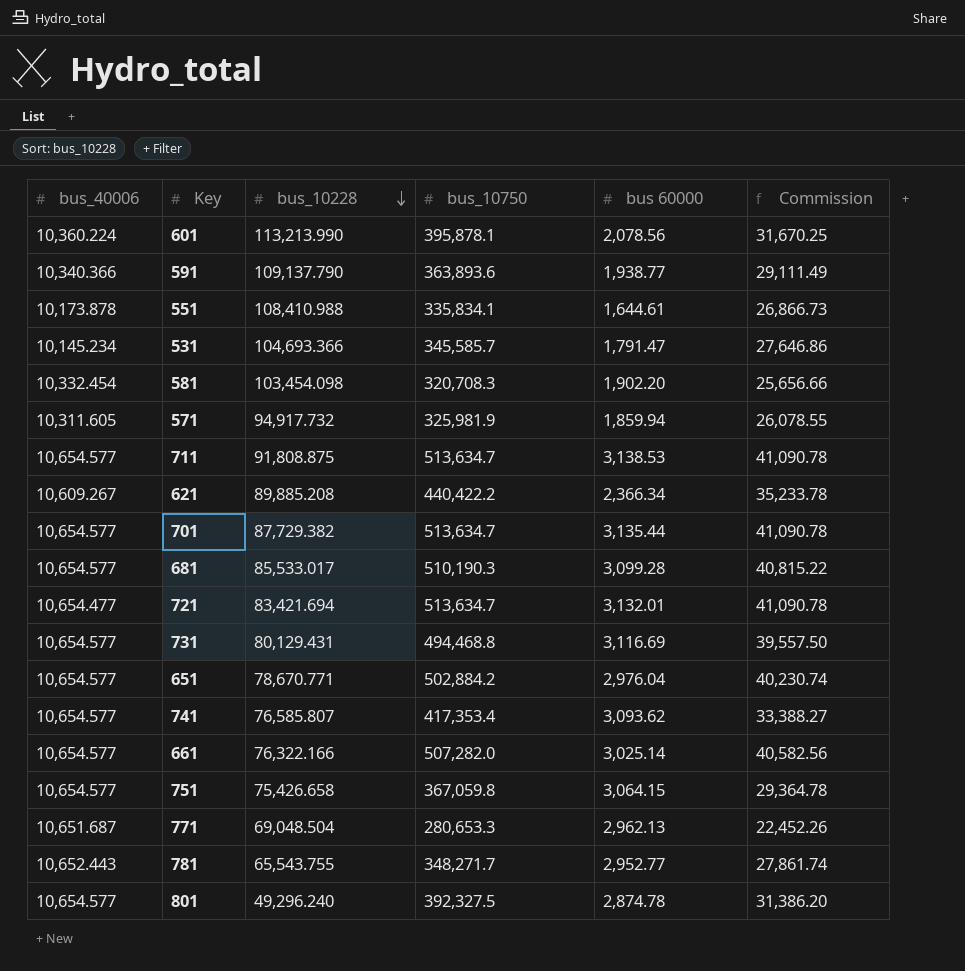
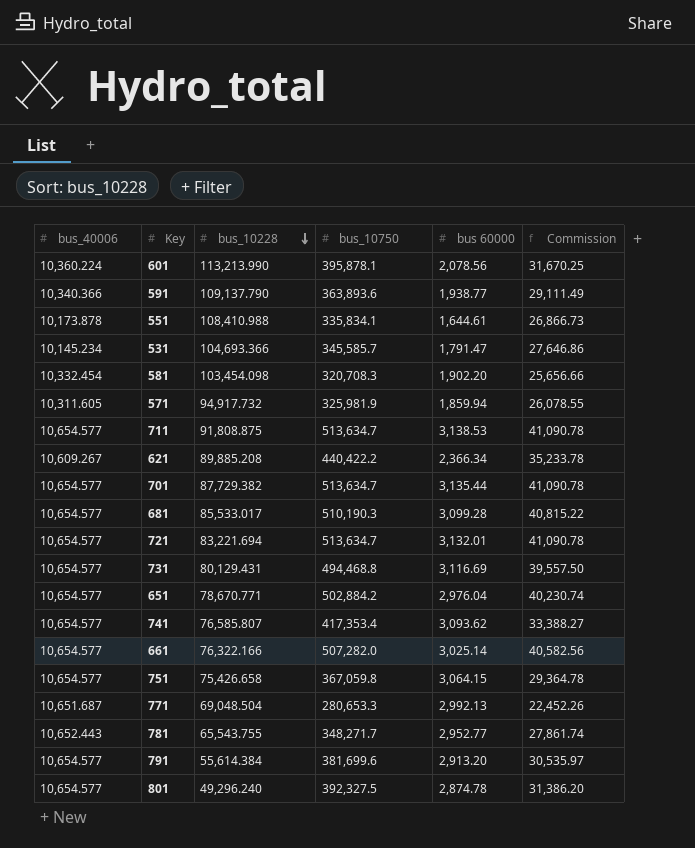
721 | bus_40006: 10,654.477 -> 10,654.577
721 | bus_10228: 83,421.694 -> 83,221.694
771 | bus 60000: 2,962.13 -> 2,992.13
row 791: none -> 10,654.577 | 55,614.384 | 381,699.6 | 2,913.20 | 30,535.97

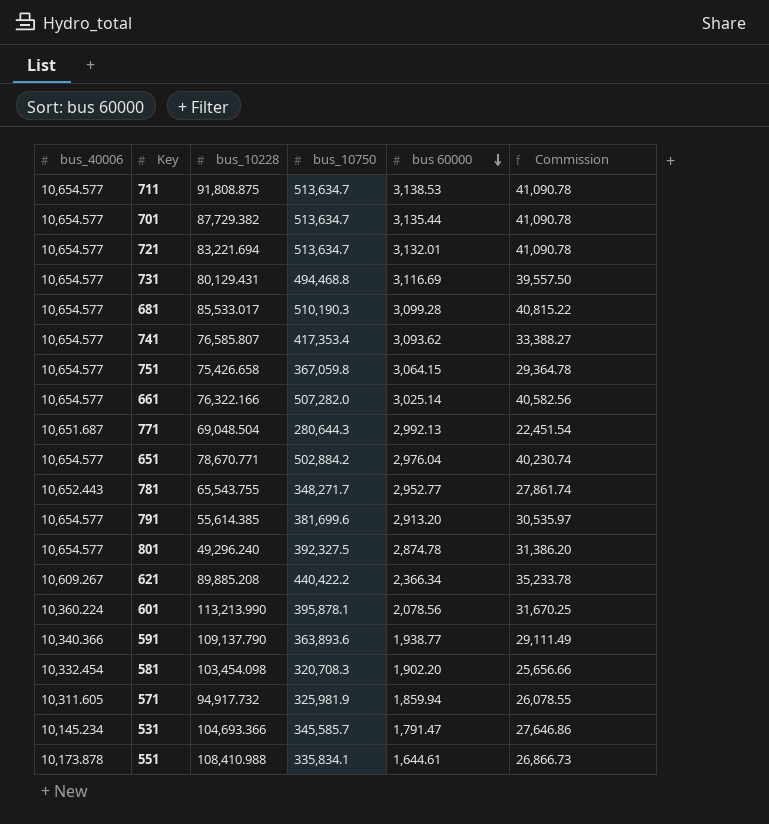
row order: bus_10228 descending -> bus 60000 descending
771 | bus_10750: 280,653.3 -> 280,644.3
771 | Commission: 22,452.26 -> 22,451.54
791 | bus_10228: 55,614.384 -> 55,614.385

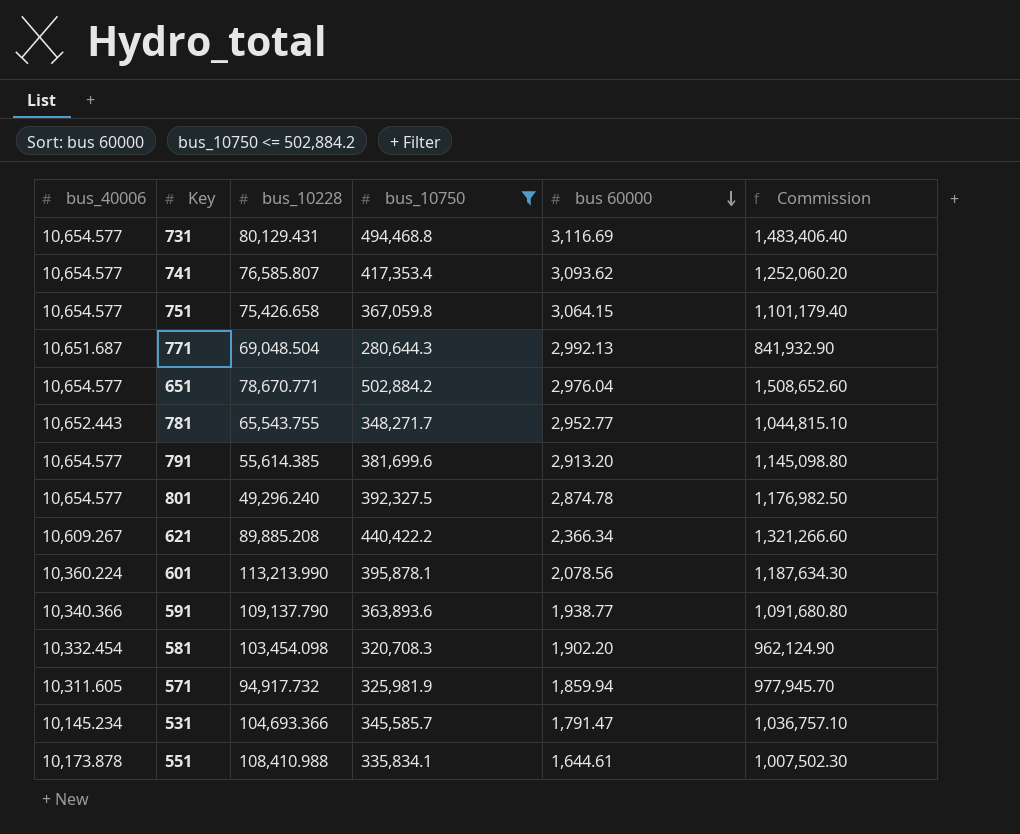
filter: none -> bus_10750 <= 502,884.2
column Commission | formula: [bus_10750] * 0.08 -> [bus_10750] * 3

